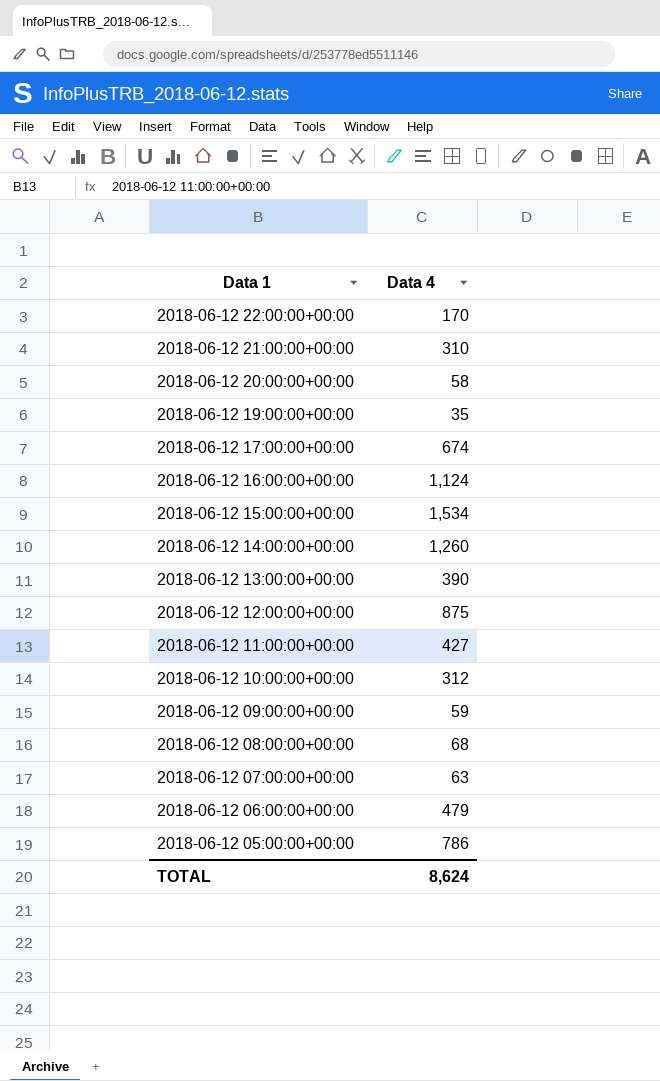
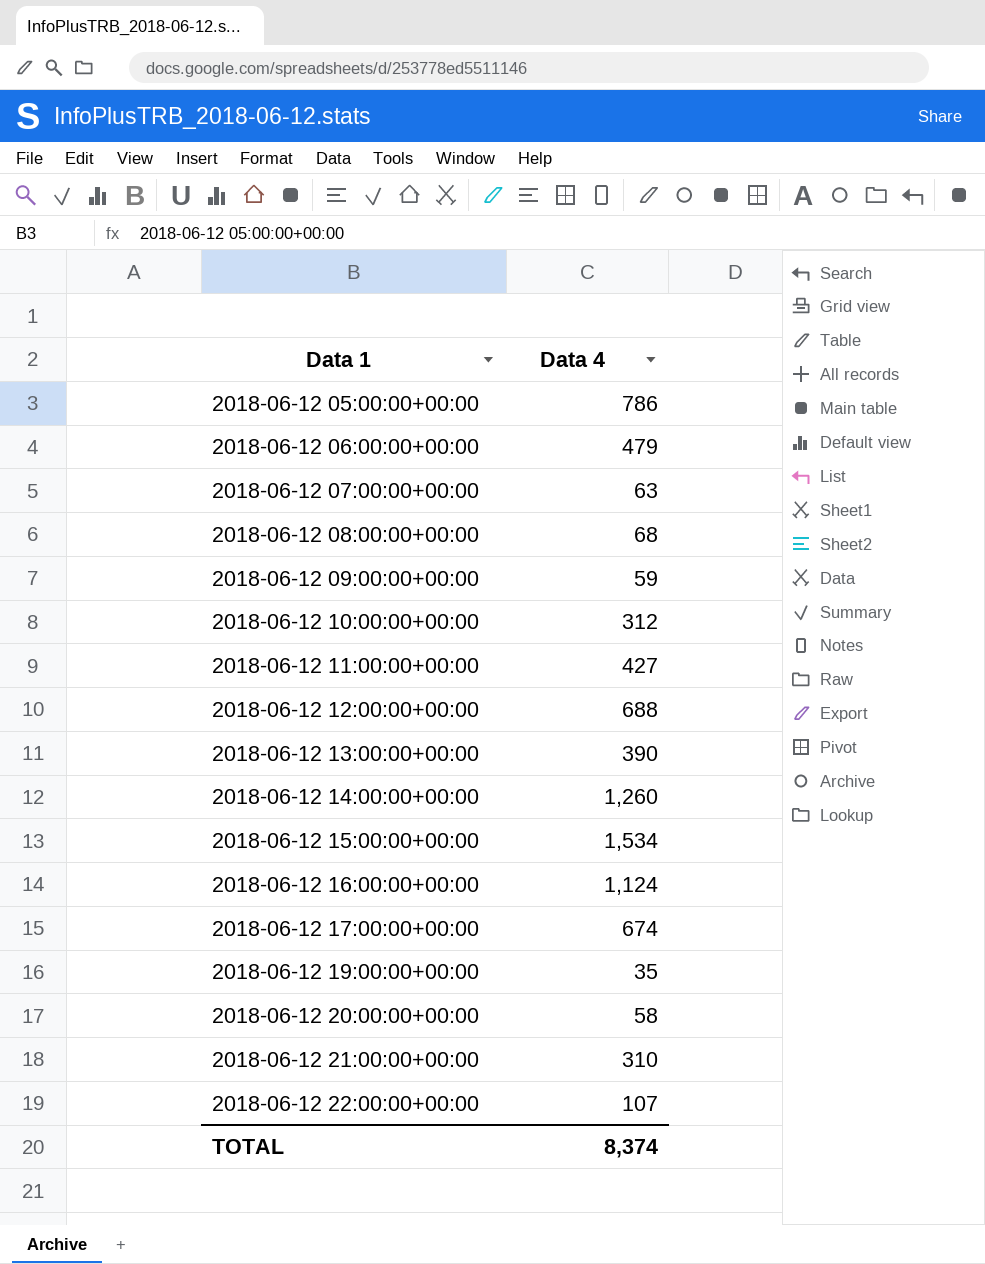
row order: Data 1 descending -> Data 1 ascending
2018-06-12 12:00:00+00:00 | Data 4: 875 -> 688
2018-06-12 22:00:00+00:00 | Data 4: 170 -> 107
TOTAL | Data 4: 8,624 -> 8,374

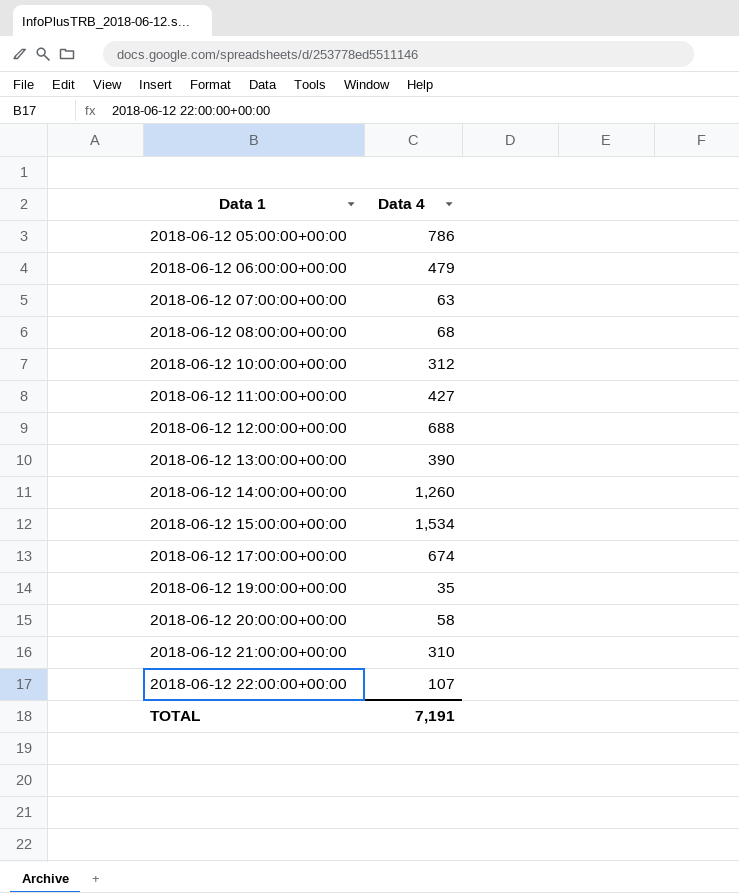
row 2018-06-12 09:00:00+00:00: 59 -> none
row 2018-06-12 16:00:00+00:00: 1,124 -> none
TOTAL | Data 4: 8,374 -> 7,191

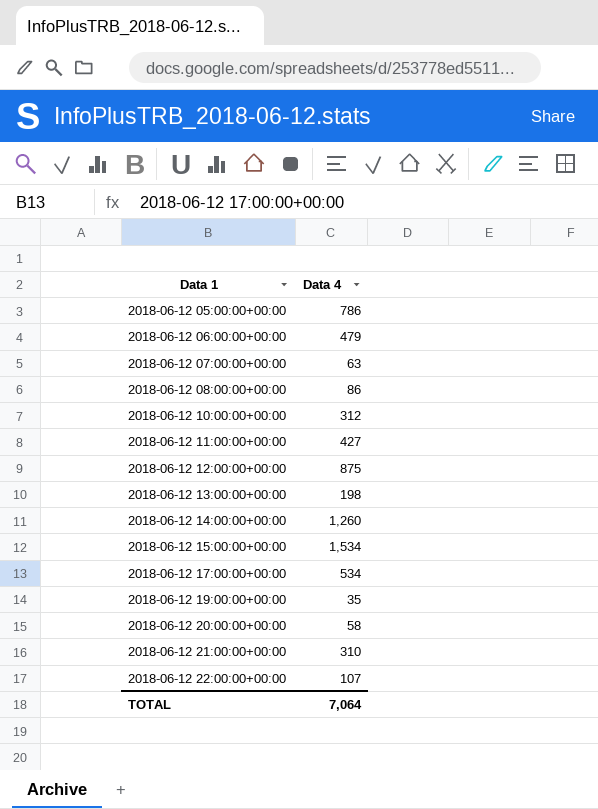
2018-06-12 08:00:00+00:00 | Data 4: 68 -> 86
2018-06-12 12:00:00+00:00 | Data 4: 688 -> 875
2018-06-12 13:00:00+00:00 | Data 4: 390 -> 198
2018-06-12 17:00:00+00:00 | Data 4: 674 -> 534
TOTAL | Data 4: 7,191 -> 7,064

